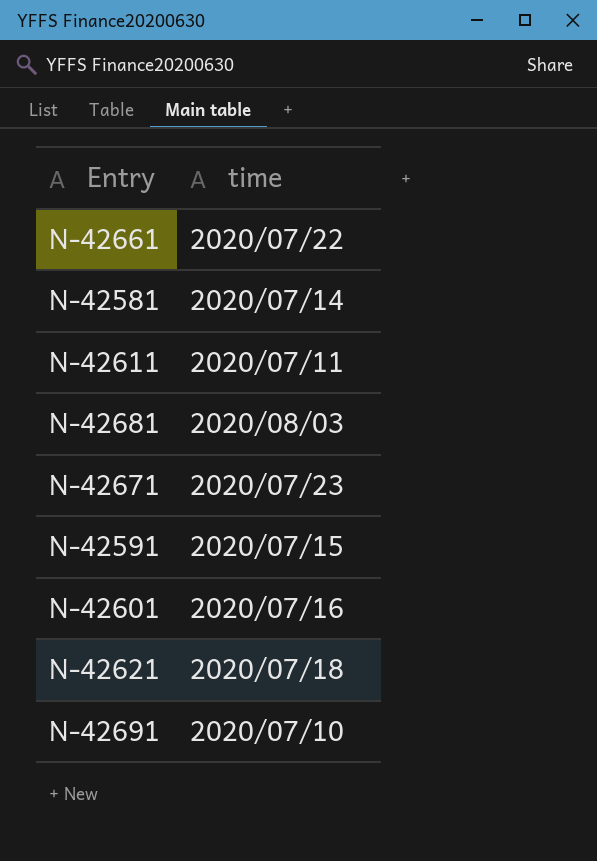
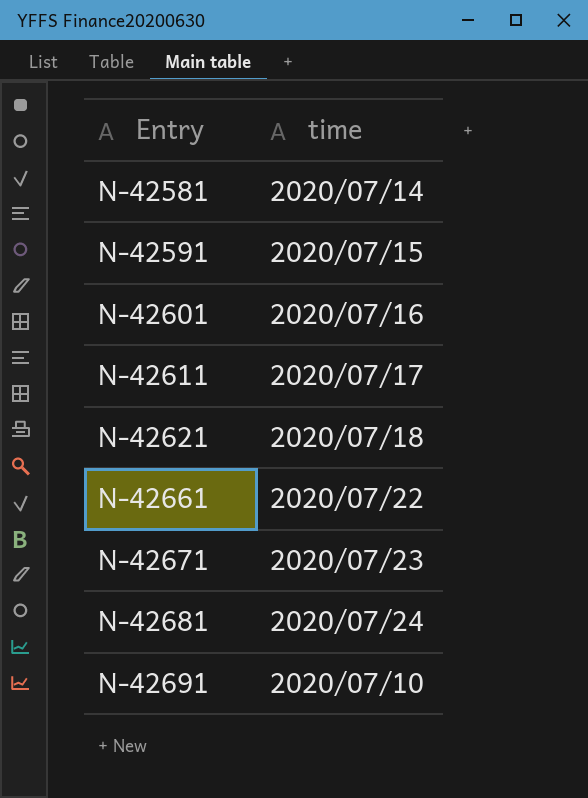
row order: none -> Entry ascending
N-42611 | time: 2020/07/11 -> 2020/07/17
N-42681 | time: 2020/08/03 -> 2020/07/24

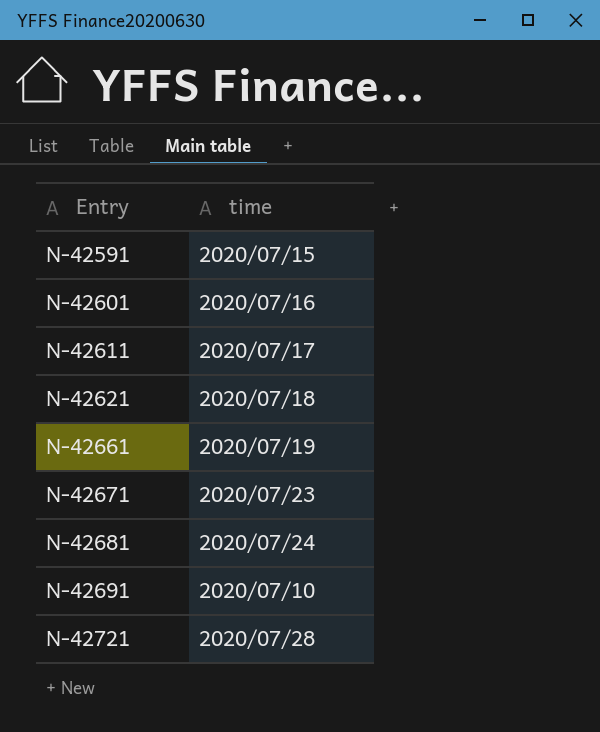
row N-42581: 2020/07/14 -> none
N-42661 | time: 2020/07/22 -> 2020/07/19
row N-42721: none -> 2020/07/28

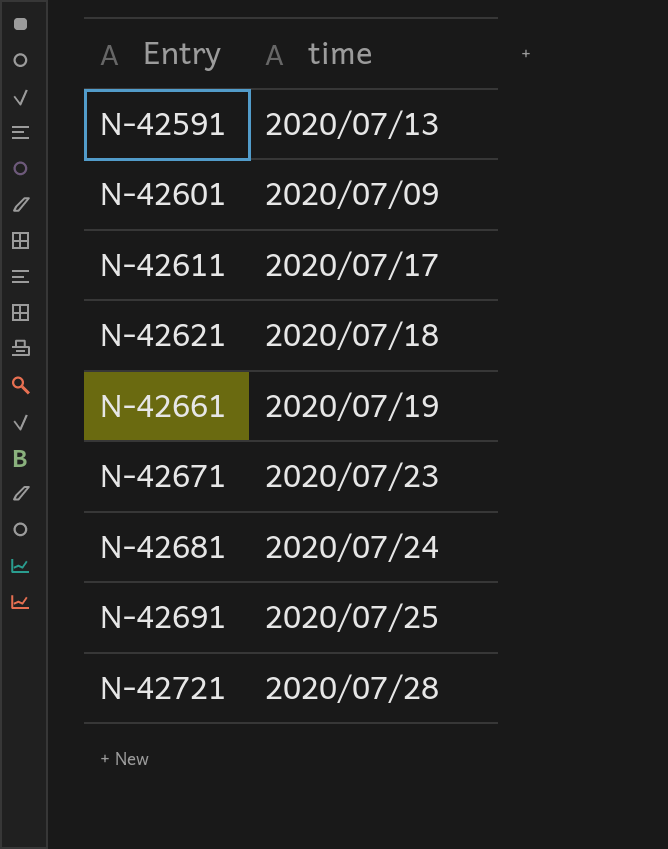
N-42591 | time: 2020/07/15 -> 2020/07/13
N-42601 | time: 2020/07/16 -> 2020/07/09
N-42691 | time: 2020/07/10 -> 2020/07/25

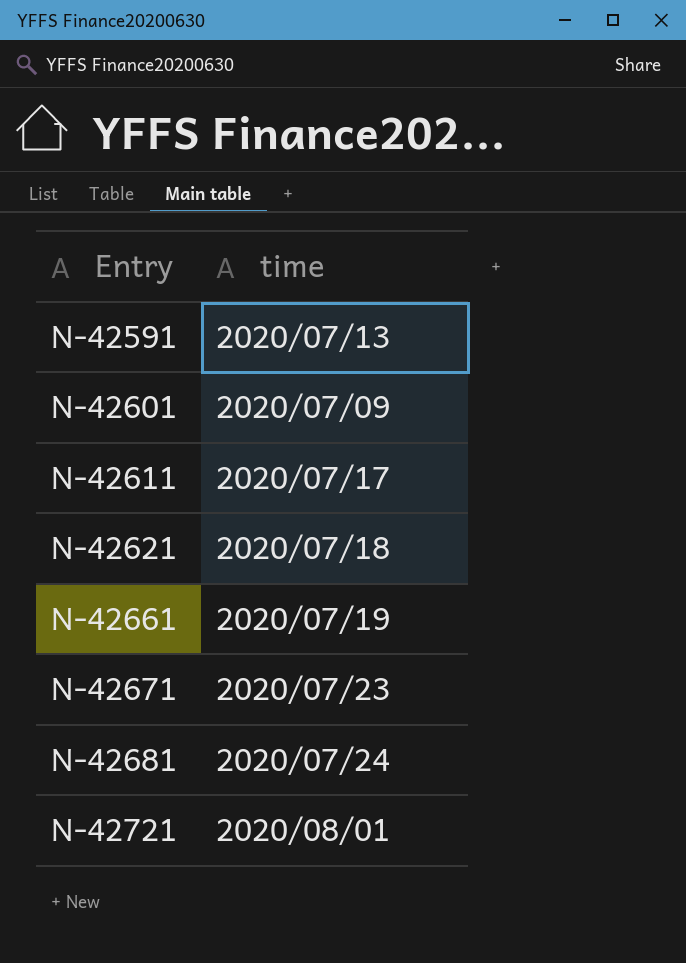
row N-42691: 2020/07/25 -> none
N-42721 | time: 2020/07/28 -> 2020/08/01

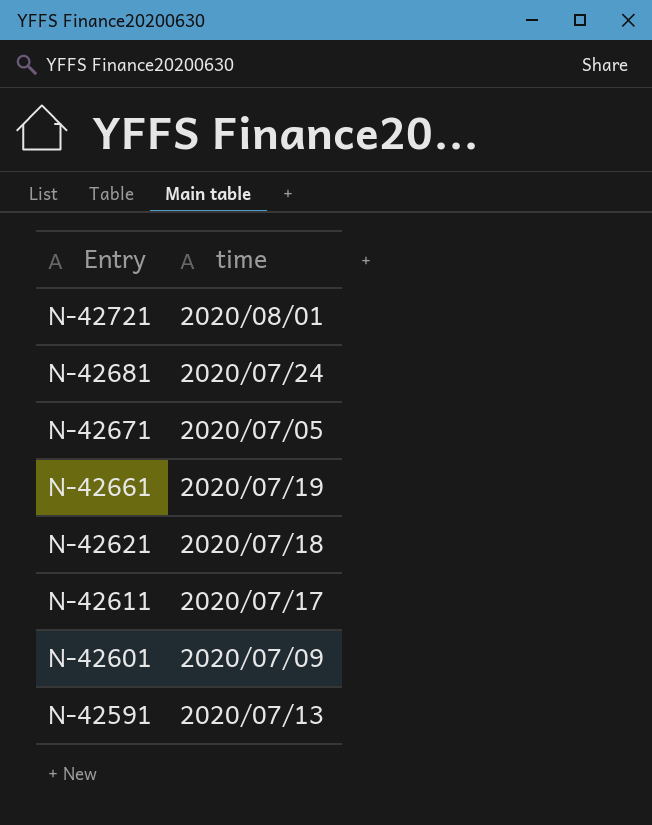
row order: Entry ascending -> Entry descending
N-42671 | time: 2020/07/23 -> 2020/07/05

